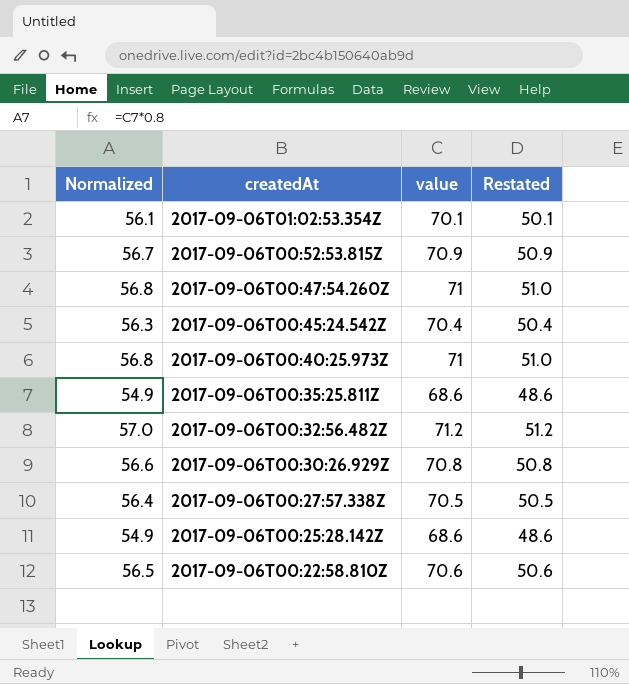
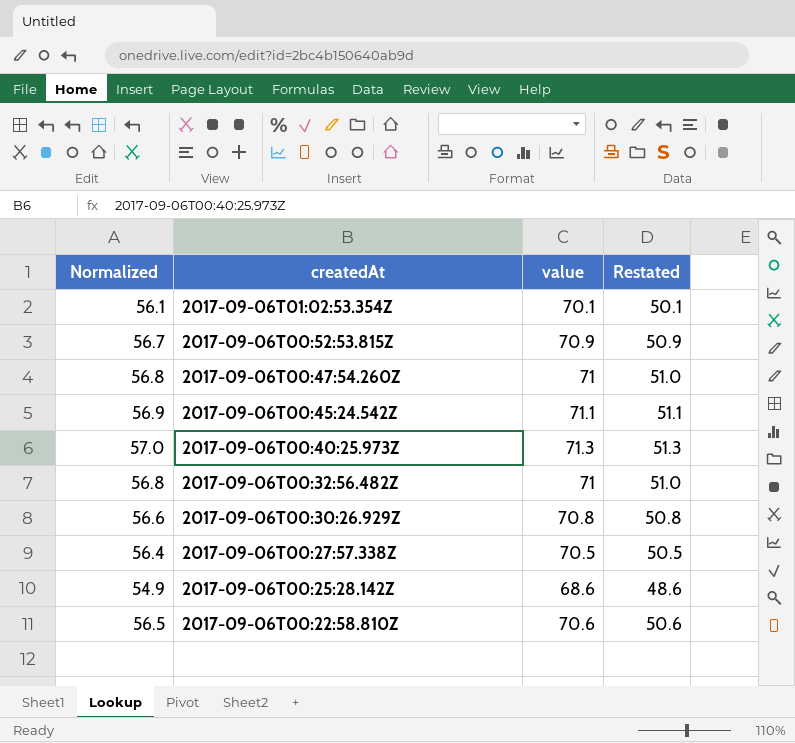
row 2017-09-06T00:35:25.811Z: 54.9 | 68.6 | 48.6 -> none
2017-09-06T00:45:24.542Z | Normalized: 56.3 -> 56.9
2017-09-06T00:45:24.542Z | value: 70.4 -> 71.1
2017-09-06T00:45:24.542Z | Restated: 50.4 -> 51.1
2017-09-06T00:40:25.973Z | Normalized: 56.8 -> 57.0
2017-09-06T00:40:25.973Z | value: 71 -> 71.3
2017-09-06T00:40:25.973Z | Restated: 51.0 -> 51.3
2017-09-06T00:32:56.482Z | Normalized: 57.0 -> 56.8
2017-09-06T00:32:56.482Z | value: 71.2 -> 71
2017-09-06T00:32:56.482Z | Restated: 51.2 -> 51.0

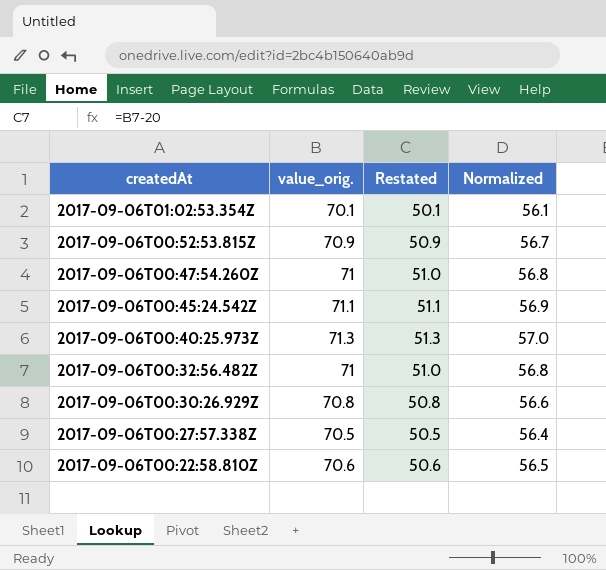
column name: value -> value_orig.
column Normalized | position: 1 -> 4
row 2017-09-06T00:25:28.142Z: 54.9 | 68.6 | 48.6 -> none

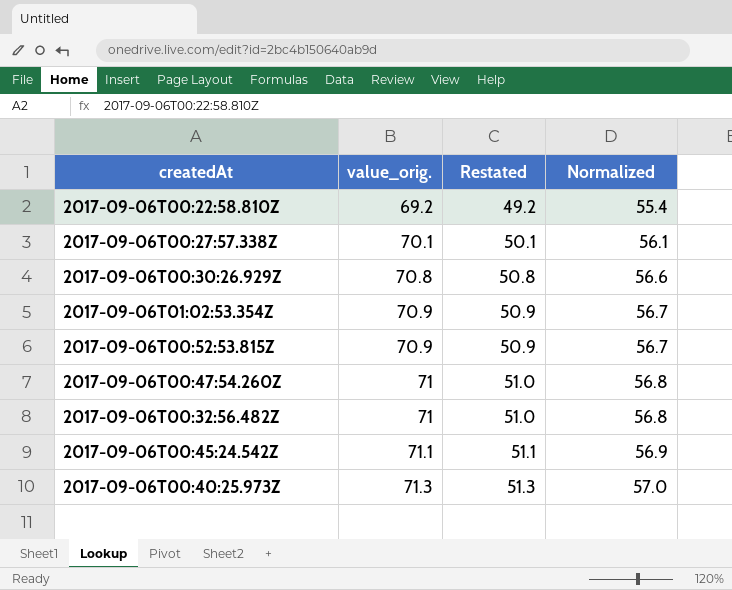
row order: createdAt descending -> value_orig. ascending
2017-09-06T00:22:58.810Z | value_orig.: 70.6 -> 69.2
2017-09-06T00:22:58.810Z | Restated: 50.6 -> 49.2
2017-09-06T00:22:58.810Z | Normalized: 56.5 -> 55.4
2017-09-06T00:27:57.338Z | value_orig.: 70.5 -> 70.1
2017-09-06T00:27:57.338Z | Restated: 50.5 -> 50.1
2017-09-06T00:27:57.338Z | Normalized: 56.4 -> 56.1
2017-09-06T01:02:53.354Z | value_orig.: 70.1 -> 70.9
2017-09-06T01:02:53.354Z | Restated: 50.1 -> 50.9
2017-09-06T01:02:53.354Z | Normalized: 56.1 -> 56.7

